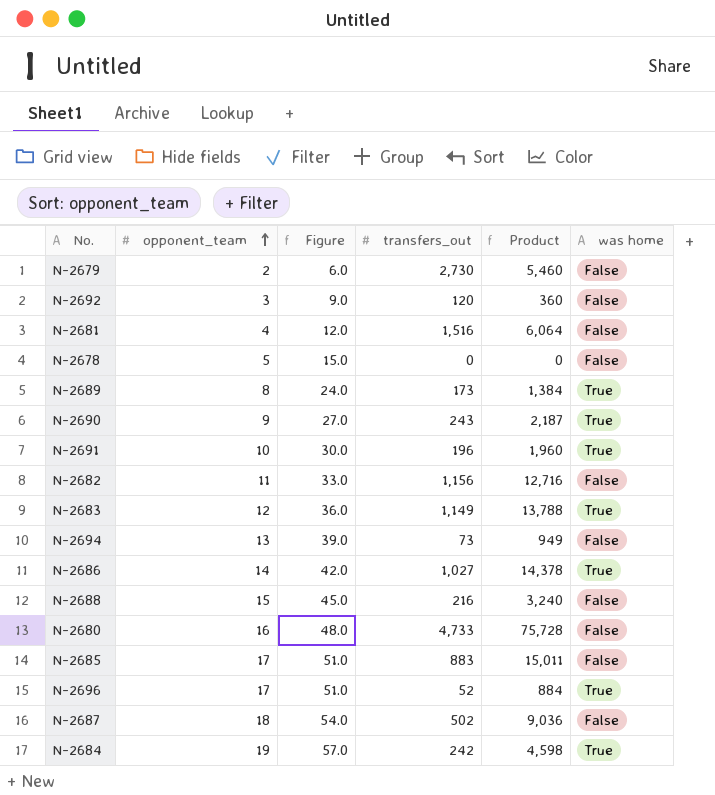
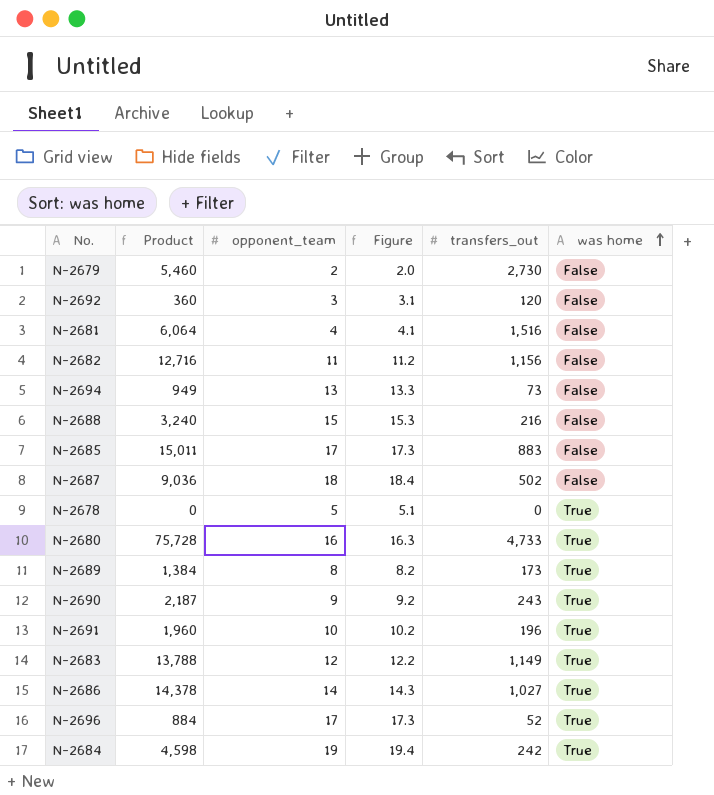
row order: opponent_team ascending -> was home ascending
column Product | position: 5 -> 2
column Figure | formula: [opponent_team] * 3 -> [opponent_team] * 1.02
N-2678 | was home: False -> True
N-2680 | was home: False -> True

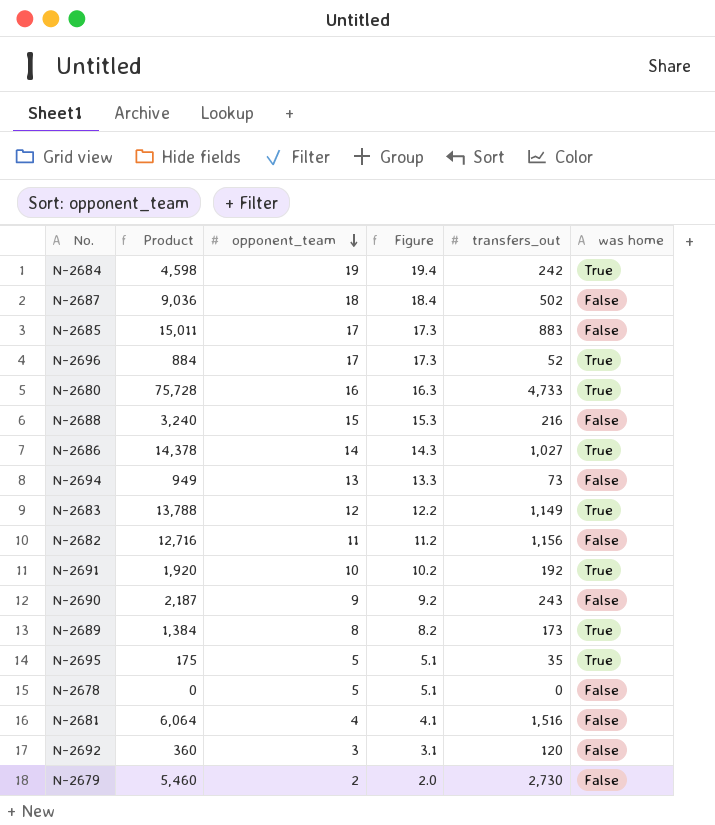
row order: was home ascending -> opponent_team descending
N-2691 | Product: 1,960 -> 1,920
N-2691 | transfers_out: 196 -> 192
N-2690 | was home: True -> False
row N-2695: none -> 175 | 5 | 5.1 | 35 | True
N-2678 | was home: True -> False

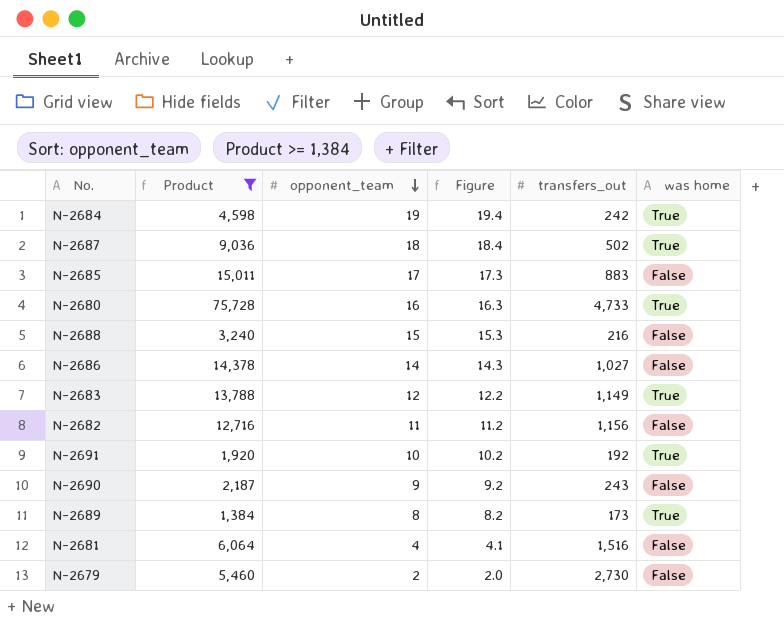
filter: none -> Product >= 1,384
N-2687 | was home: False -> True
N-2686 | was home: True -> False

